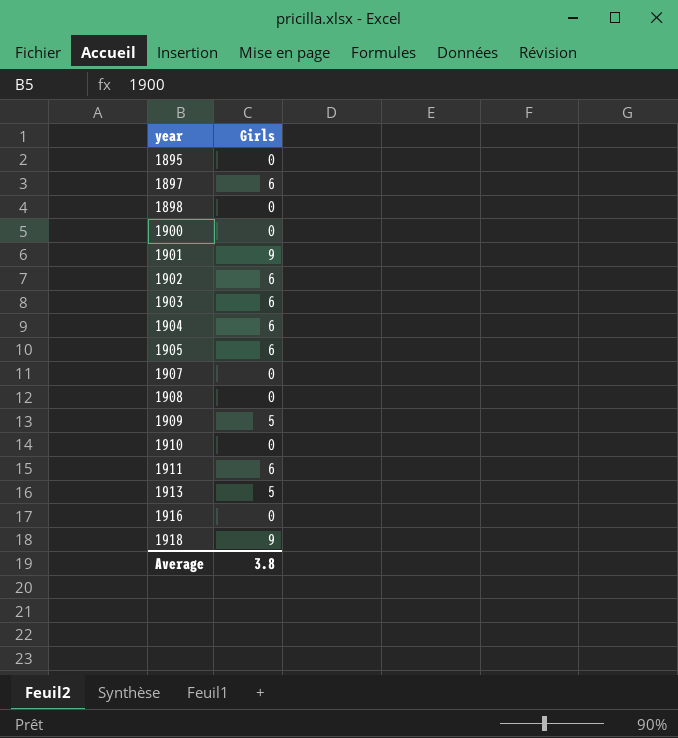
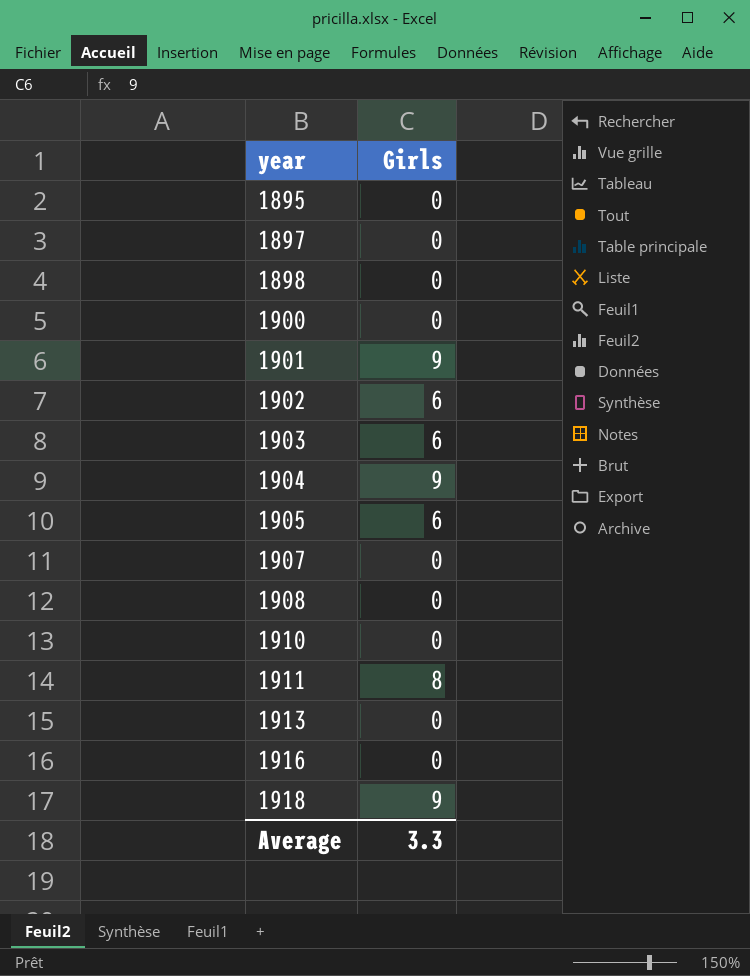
row 1909: 5 -> none
1897 | Girls: 6 -> 0
1904 | Girls: 6 -> 9
1911 | Girls: 6 -> 8
1913 | Girls: 5 -> 0
Average | Girls: 3.8 -> 3.3

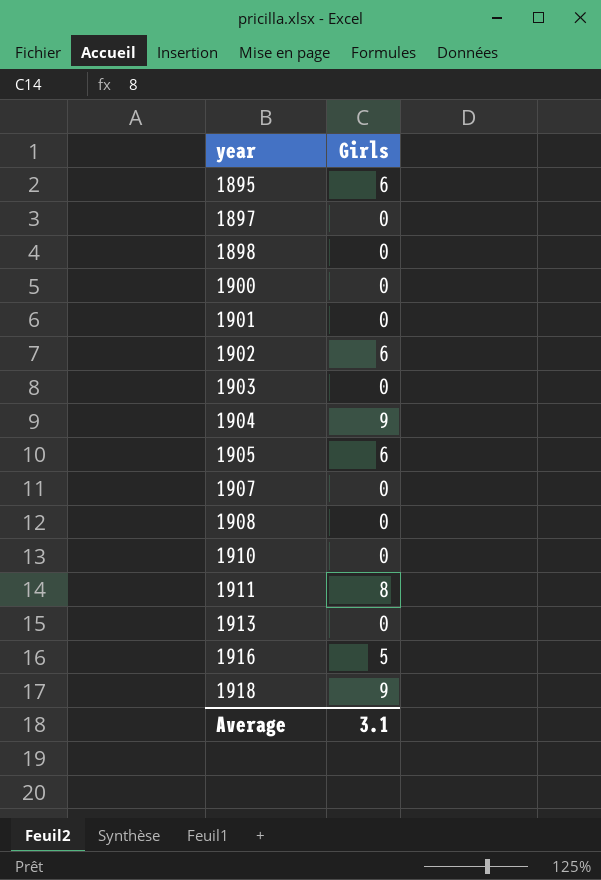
1895 | Girls: 0 -> 6
1901 | Girls: 9 -> 0
1903 | Girls: 6 -> 0
1916 | Girls: 0 -> 5
Average | Girls: 3.3 -> 3.1

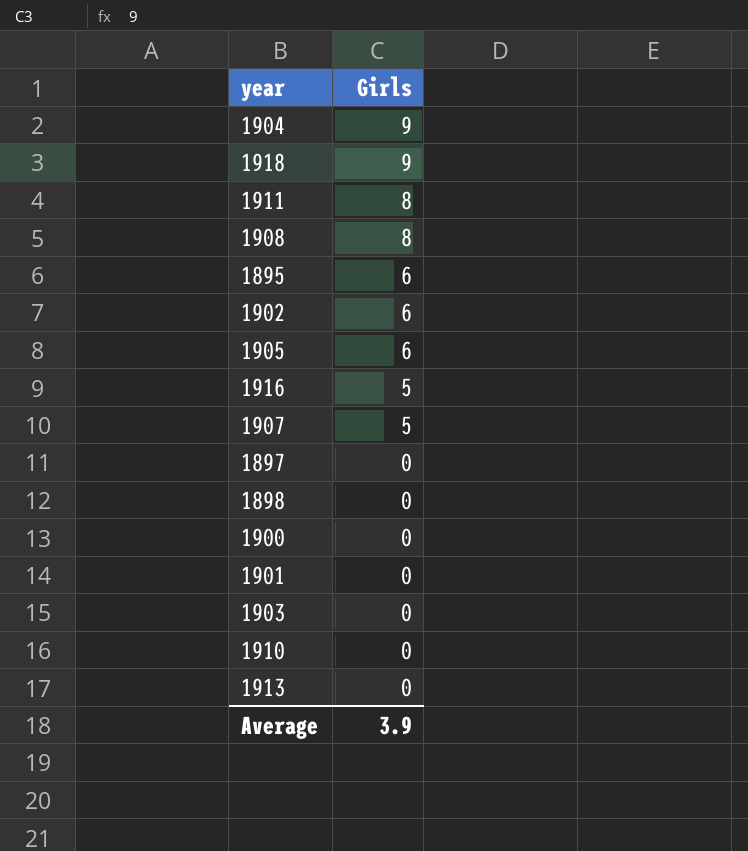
row order: year ascending -> Girls descending
1908 | Girls: 0 -> 8
1907 | Girls: 0 -> 5
Average | Girls: 3.1 -> 3.9

